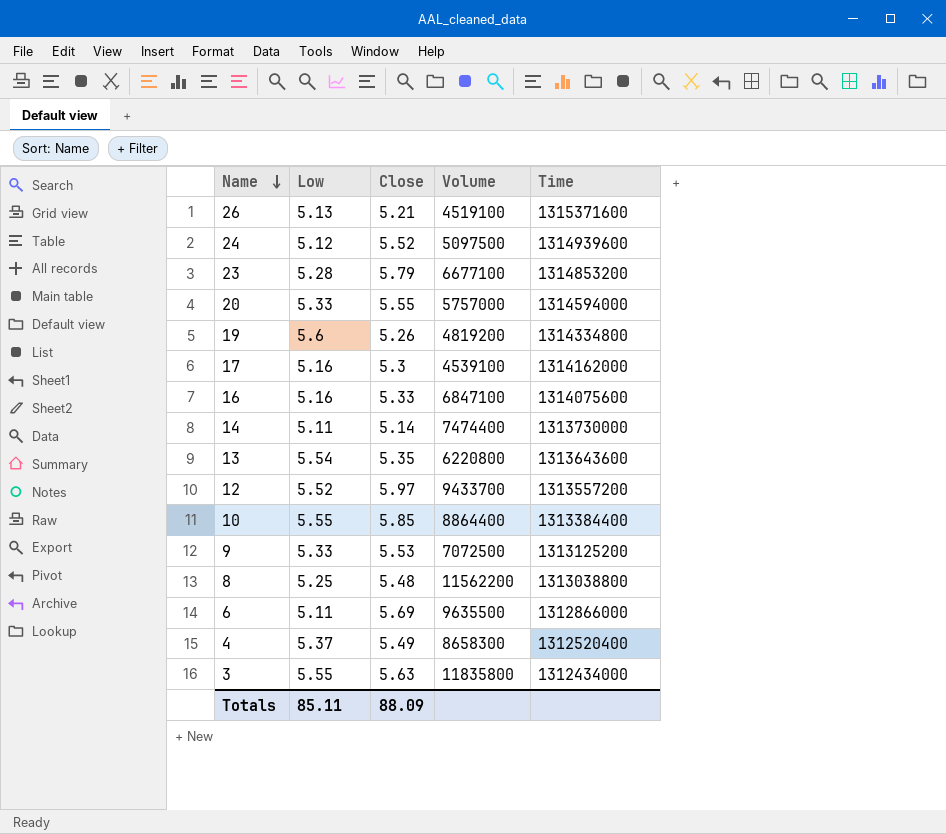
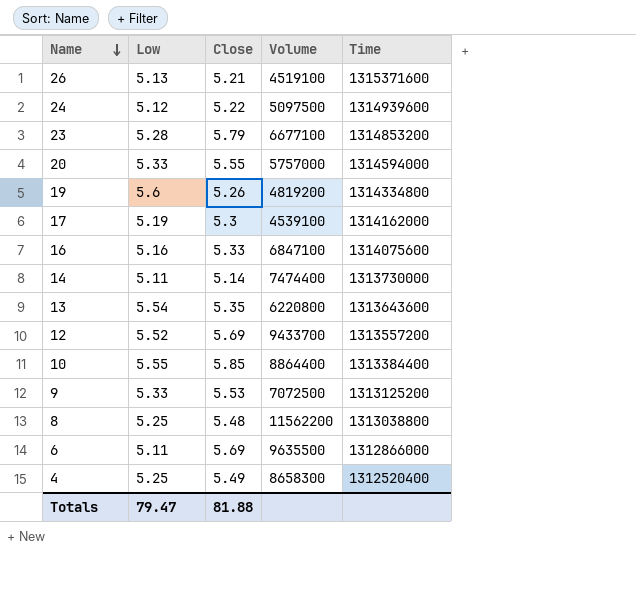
row 3: 5.55 | 5.63 | 11835800 | 1312434000 -> none
24 | Close: 5.52 -> 5.22
17 | Low: 5.16 -> 5.19
12 | Close: 5.97 -> 5.69
4 | Low: 5.37 -> 5.25
Totals | Low: 85.11 -> 79.47
Totals | Close: 88.09 -> 81.88

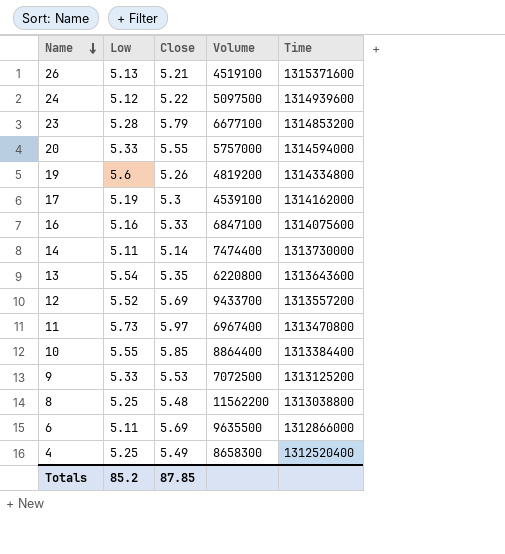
row 11: none -> 5.73 | 5.97 | 6967400 | 1313470800
Totals | Low: 79.47 -> 85.2
Totals | Close: 81.88 -> 87.85

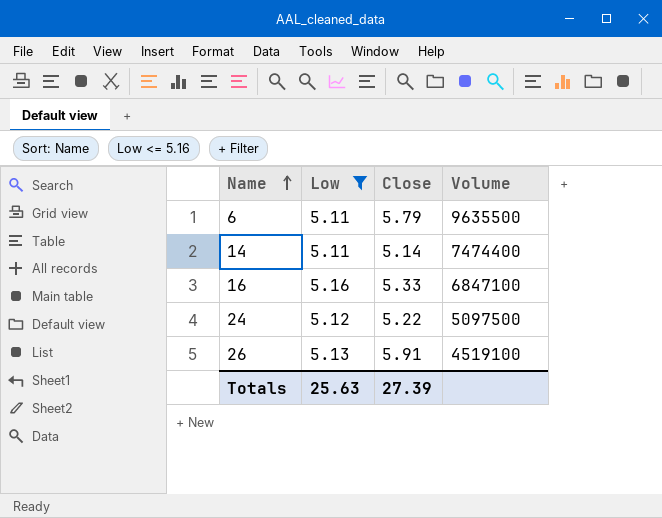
filter: none -> Low <= 5.16
row order: Name descending -> Name ascending
column Time | position: 5 -> none
6 | Close: 5.69 -> 5.79
26 | Close: 5.21 -> 5.91
Totals | Low: 85.2 -> 25.63
Totals | Close: 87.85 -> 27.39

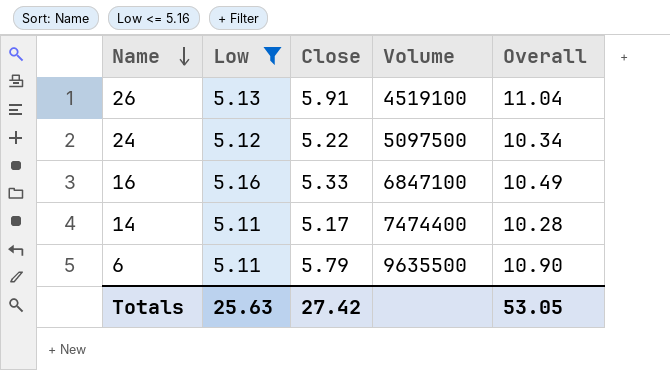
row order: Name ascending -> Name descending
column Overall | formula: none -> [Low] + [Close]
14 | Close: 5.14 -> 5.17
Totals | Close: 27.39 -> 27.42

